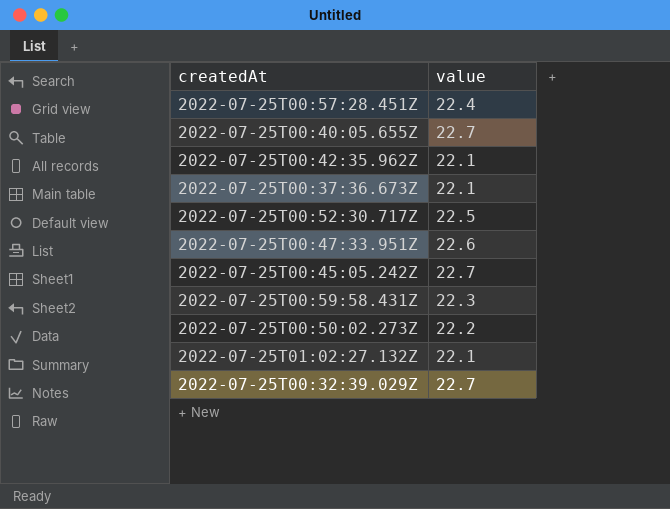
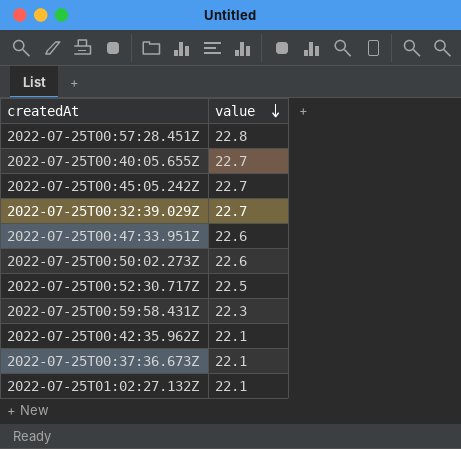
row order: none -> value descending
2022-07-25T00:57:28.451Z | value: 22.4 -> 22.8
2022-07-25T00:50:02.273Z | value: 22.2 -> 22.6

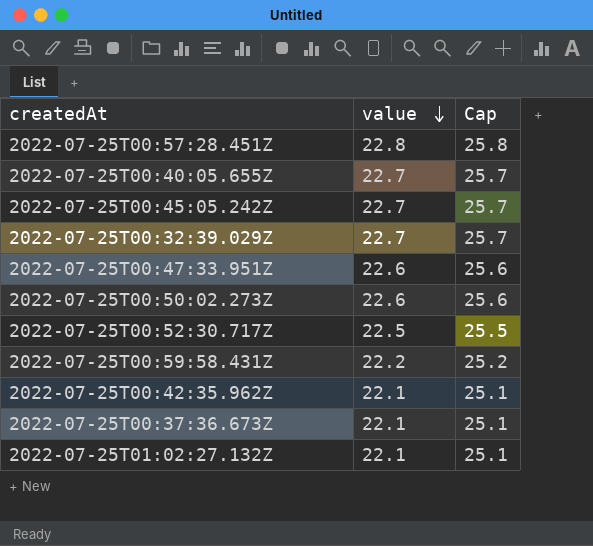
column Cap | formula: none -> [value] + 3
2022-07-25T00:59:58.431Z | value: 22.3 -> 22.2

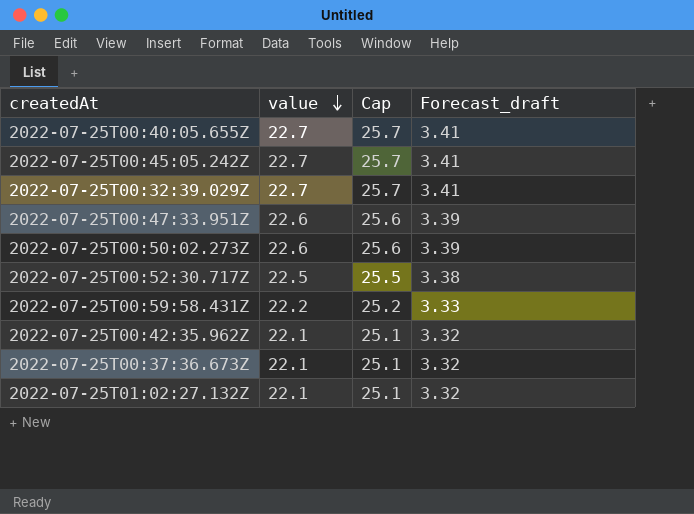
column Forecast_draft | formula: none -> [value] * 0.15
row 2022-07-25T00:57:28.451Z: 22.8 | 25.8 -> none

